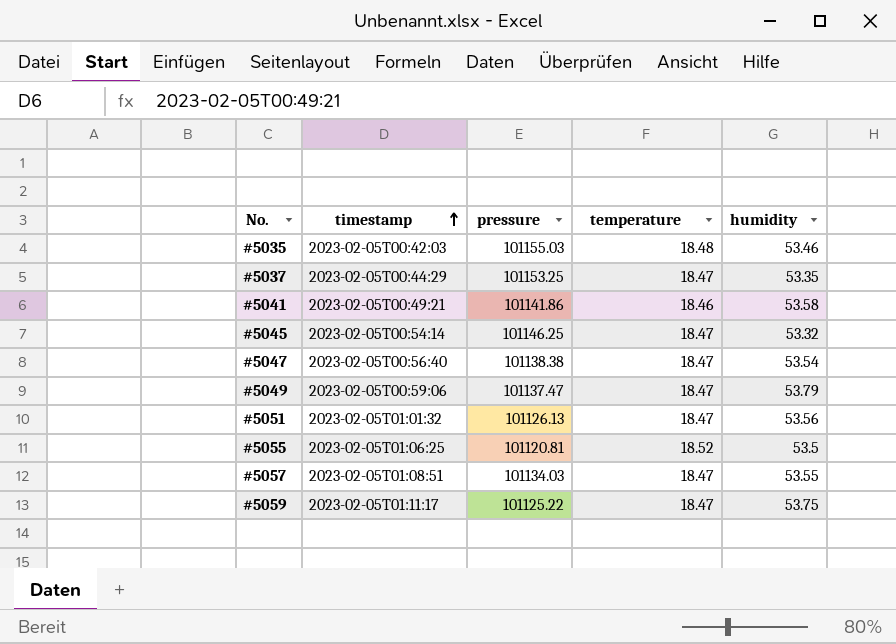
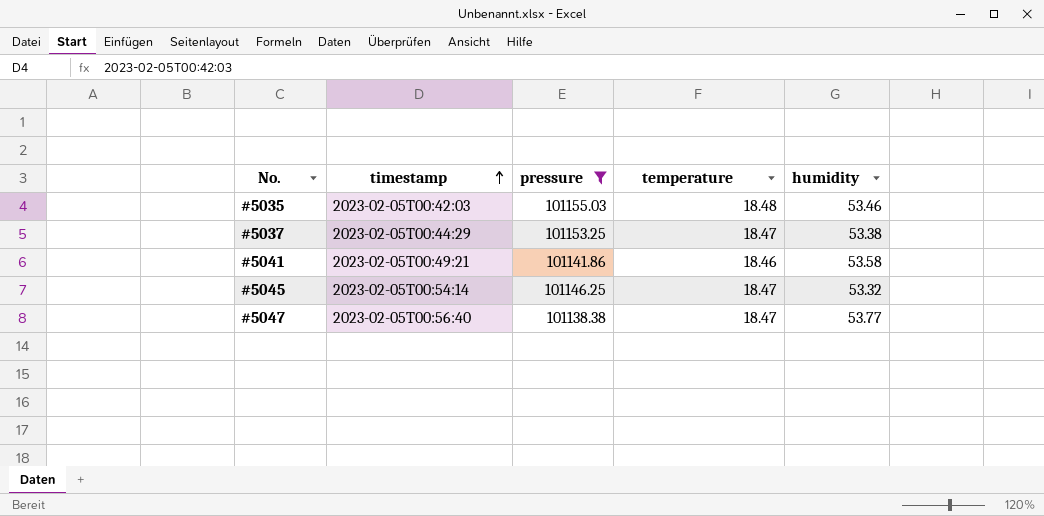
filter: none -> pressure >= 101138.38
#5037 | humidity: 53.35 -> 53.38
#5047 | humidity: 53.54 -> 53.77

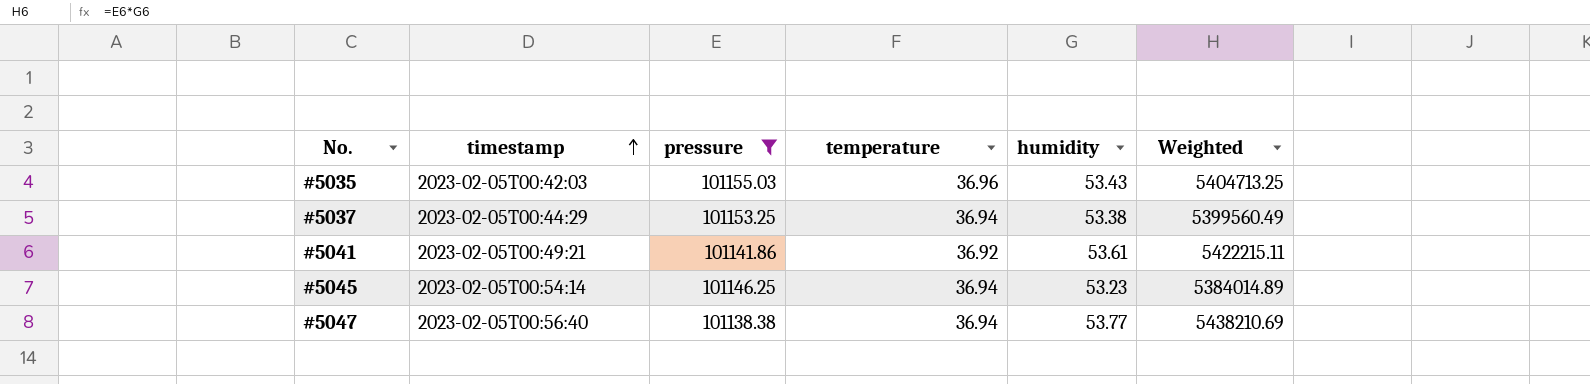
column Weighted | formula: none -> [pressure] * [humidity]
#5035 | temperature: 18.48 -> 36.96
#5035 | humidity: 53.46 -> 53.43
#5037 | temperature: 18.47 -> 36.94
#5041 | temperature: 18.46 -> 36.92
#5041 | humidity: 53.58 -> 53.61
#5045 | temperature: 18.47 -> 36.94
#5045 | humidity: 53.32 -> 53.23
#5047 | temperature: 18.47 -> 36.94

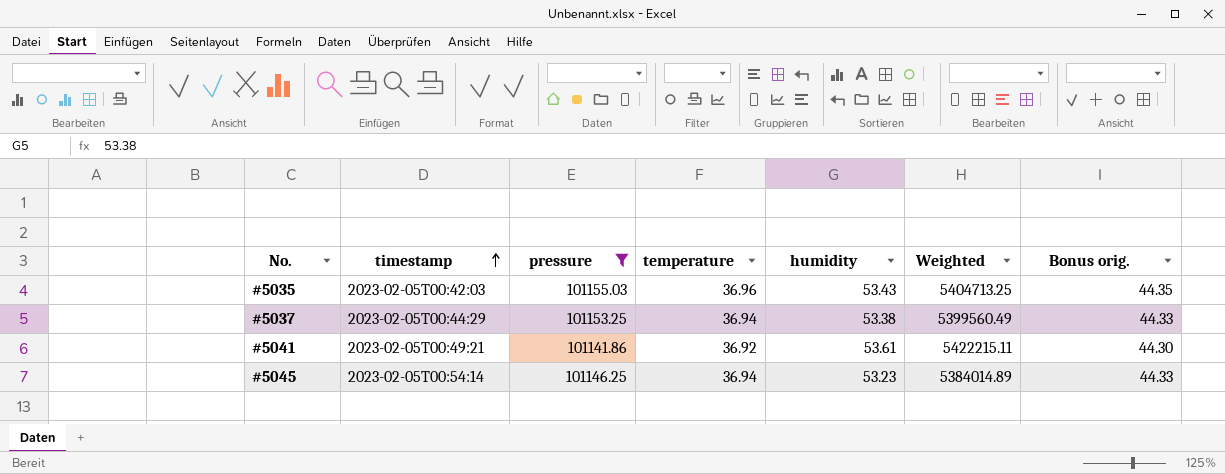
column Bonus orig. | formula: none -> [temperature] * 1.2
row #5047: 2023-02-05T00:56:40 | 101138.38 | 36.94 | 53.77 | 5438210.69 -> none

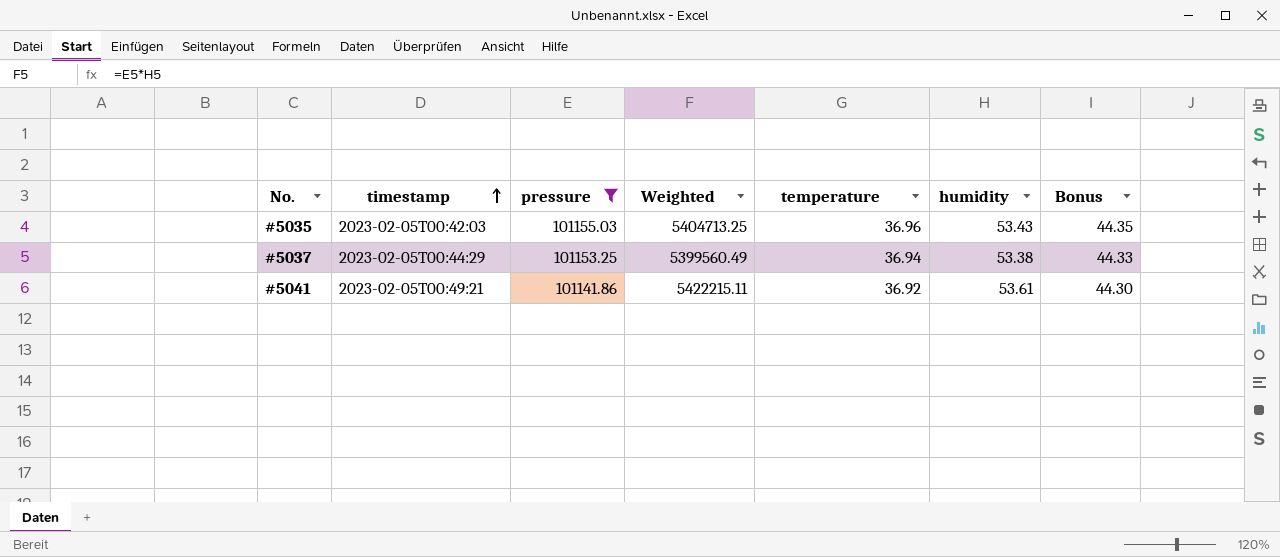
column Weighted | position: 6 -> 4
column name: Bonus orig. -> Bonus
row #5045: 2023-02-05T00:54:14 | 101146.25 | 36.94 | 53.23 | 5384014.89 | 44.33 -> none

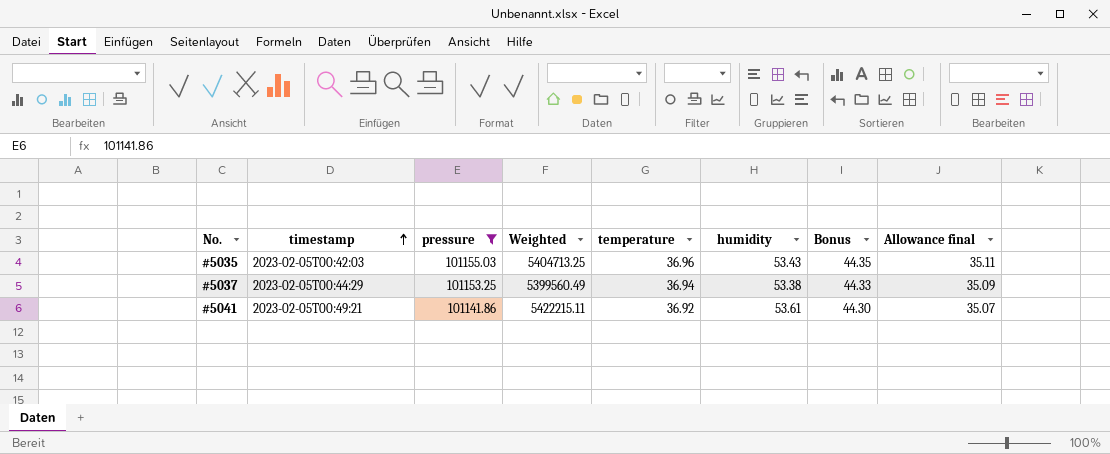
column Allowance final | formula: none -> [temperature] * 0.95

